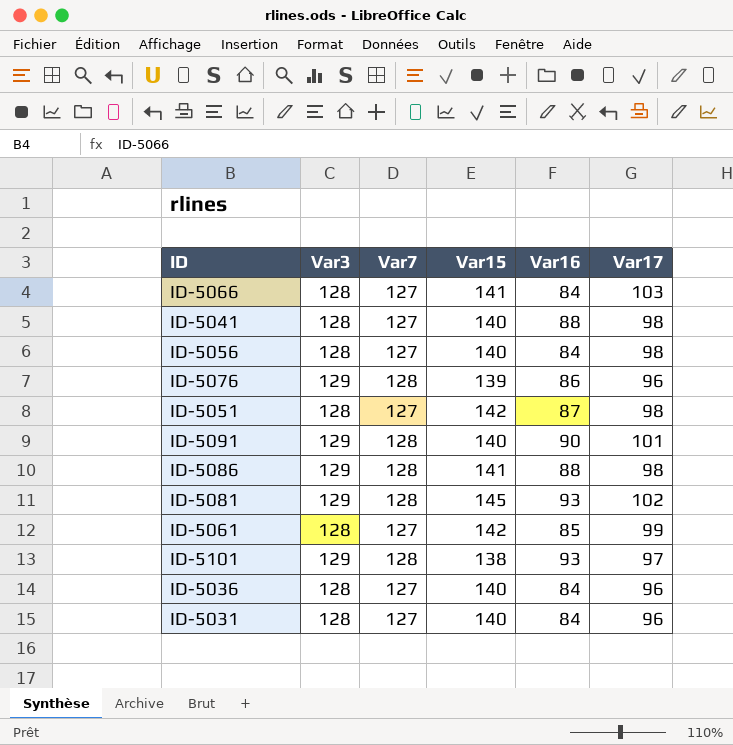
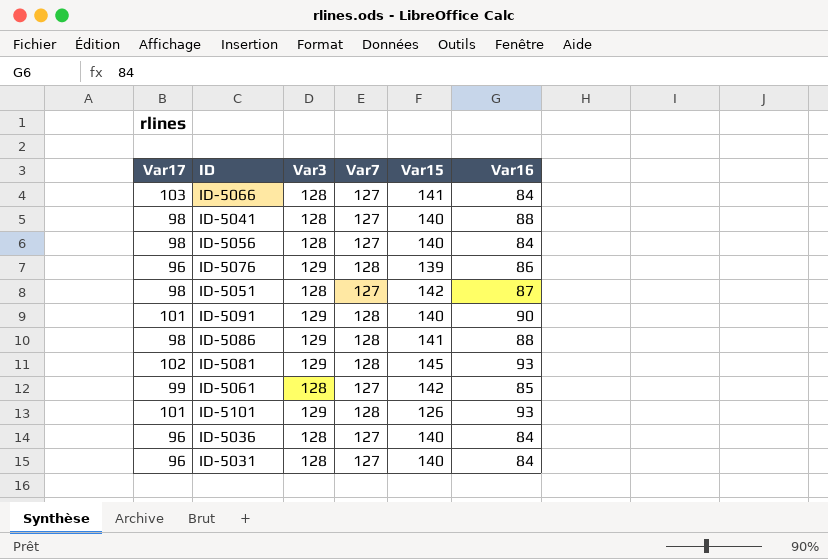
column Var17 | position: 6 -> 1
ID-5101 | Var17: 97 -> 101
ID-5101 | Var15: 138 -> 126

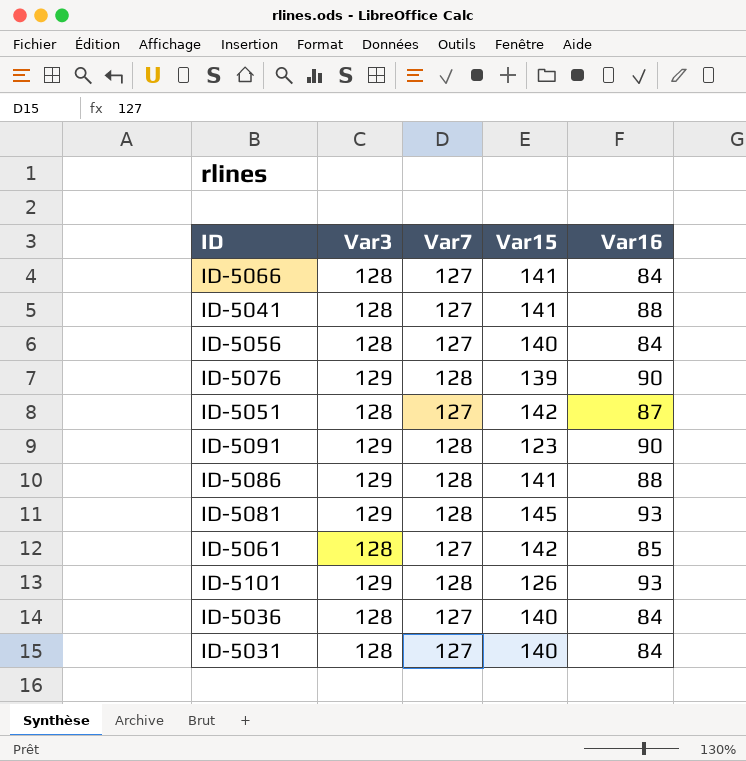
column Var17 | position: 1 -> none
ID-5041 | Var15: 140 -> 141
ID-5076 | Var16: 86 -> 90
ID-5091 | Var15: 140 -> 123

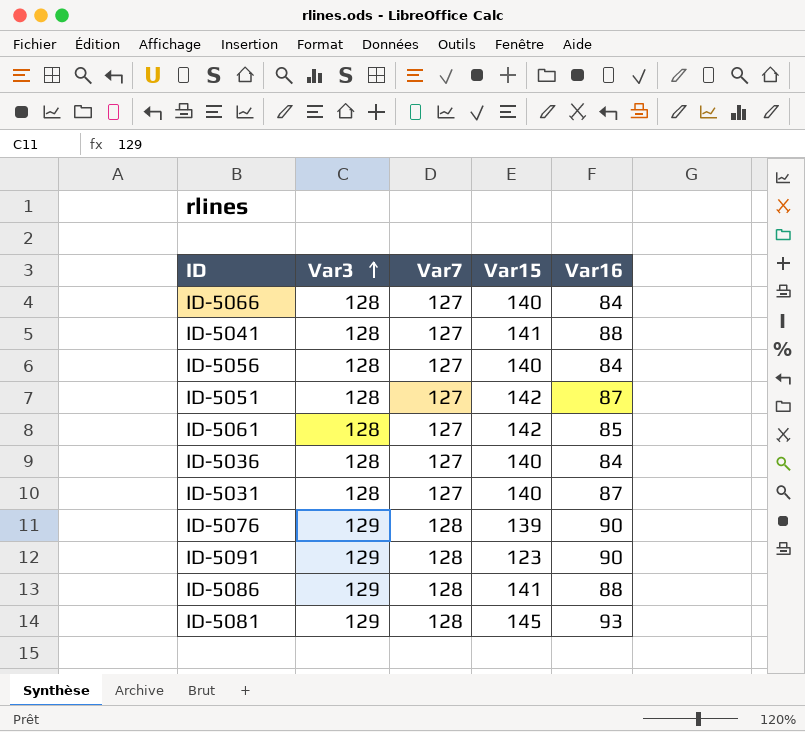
row order: none -> Var3 ascending
row ID-5101: 129 | 128 | 126 | 93 -> none
ID-5066 | Var15: 141 -> 140
ID-5031 | Var16: 84 -> 87

